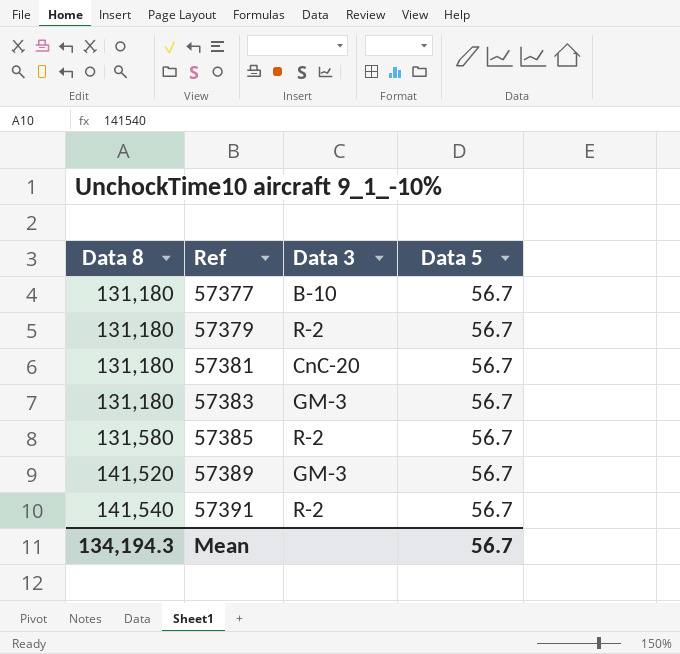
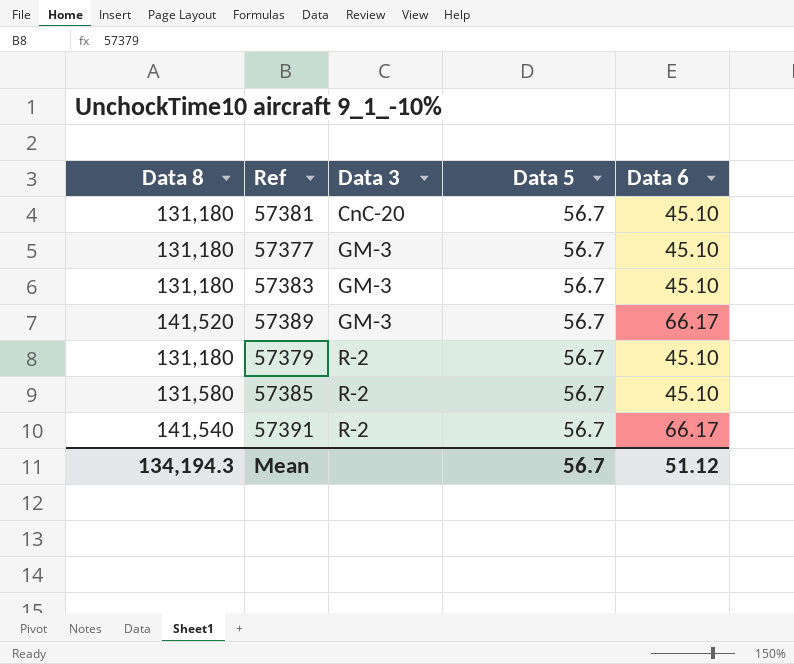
row order: Data 8 ascending -> Data 3 ascending
column Data 6 | position: none -> 5
57377 | Data 3: B-10 -> GM-3

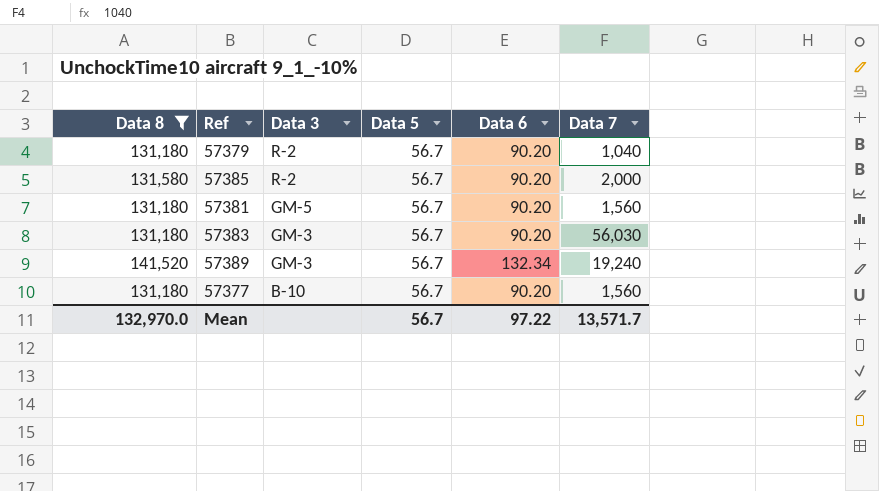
filter: none -> Data 8 != 141,540
row order: Data 3 ascending -> Data 3 descending
column Data 7 | position: none -> 6
57379 | Data 6: 45.10 -> 90.20
57385 | Data 6: 45.10 -> 90.20
57381 | Data 3: CnC-20 -> GM-5
57381 | Data 6: 45.10 -> 90.20
57383 | Data 6: 45.10 -> 90.20
57389 | Data 6: 66.17 -> 132.34
57377 | Data 3: GM-3 -> B-10
57377 | Data 6: 45.10 -> 90.20
Mean | Data 8: 134,194.3 -> 132,970.0
Mean | Data 6: 51.12 -> 97.22

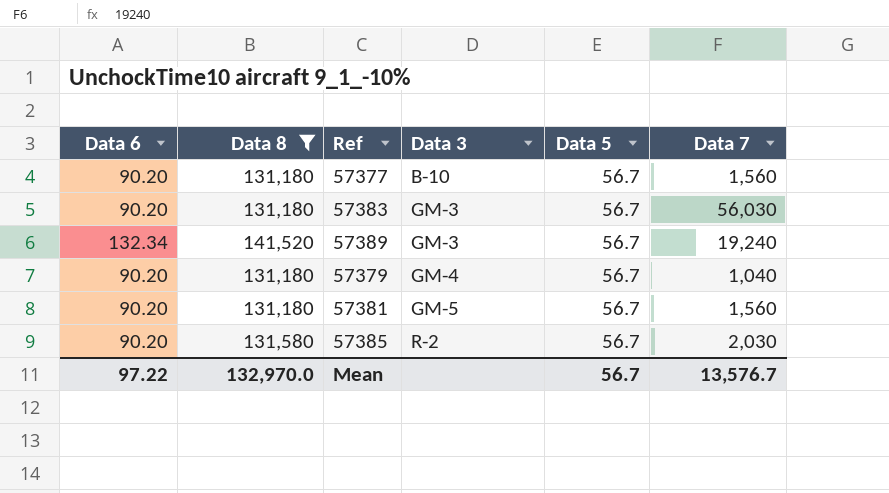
row order: Data 3 descending -> Data 3 ascending
column Data 6 | position: 5 -> 1
57379 | Data 3: R-2 -> GM-4
57385 | Data 7: 2,000 -> 2,030
Mean | Data 7: 13,571.7 -> 13,576.7

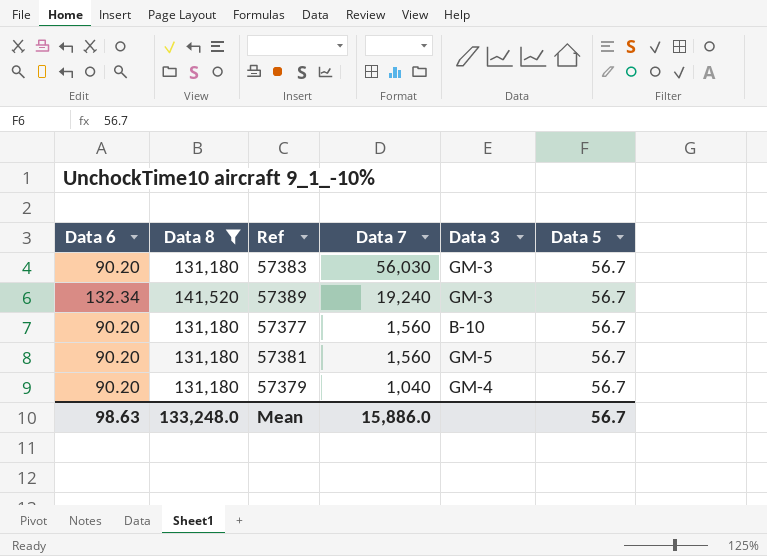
row order: Data 3 ascending -> Data 7 descending
column Data 7 | position: 6 -> 4
row 57385: 90.20 | 131,580 | R-2 | 56.7 | 2,030 -> none
Mean | Data 6: 97.22 -> 98.63
Mean | Data 8: 132,970.0 -> 133,248.0
Mean | Data 7: 13,576.7 -> 15,886.0

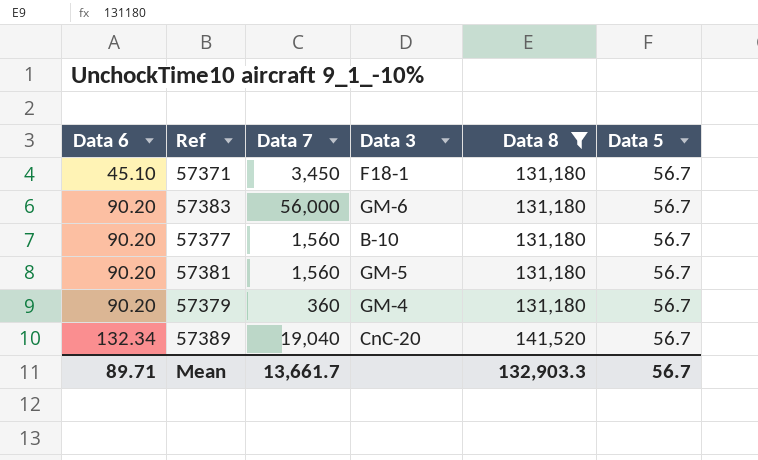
row order: Data 7 descending -> Data 6 ascending
column Data 8 | position: 2 -> 5
row 57371: none -> 45.10 | 3,450 | F18-1 | 131,180 | 56.7
57383 | Data 7: 56,030 -> 56,000
57383 | Data 3: GM-3 -> GM-6
57379 | Data 7: 1,040 -> 360
57389 | Data 7: 19,240 -> 19,040
57389 | Data 3: GM-3 -> CnC-20
Mean | Data 6: 98.63 -> 89.71
Mean | Data 7: 15,886.0 -> 13,661.7
Mean | Data 8: 133,248.0 -> 132,903.3

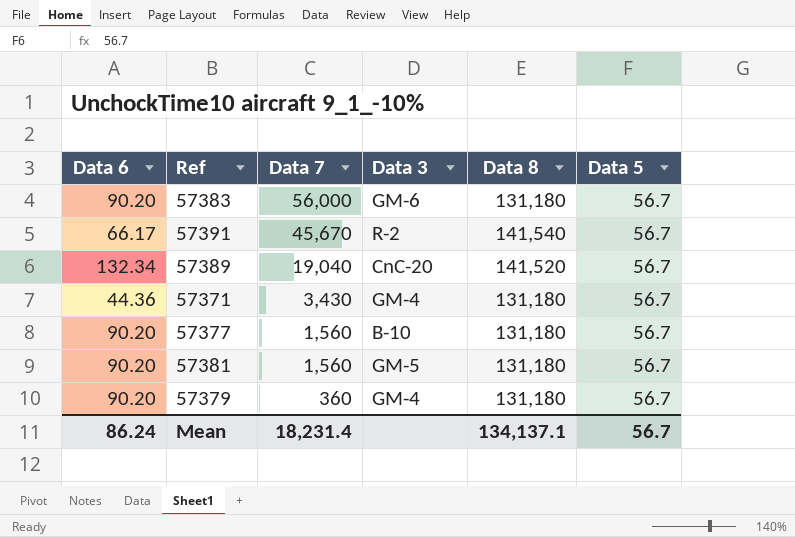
filter: Data 8 != 141,540 -> none
row order: Data 6 ascending -> Data 7 descending
57371 | Data 6: 45.10 -> 44.36
57371 | Data 7: 3,450 -> 3,430
57371 | Data 3: F18-1 -> GM-4
Mean | Data 6: 89.71 -> 86.24
Mean | Data 7: 13,661.7 -> 18,231.4
Mean | Data 8: 132,903.3 -> 134,137.1

